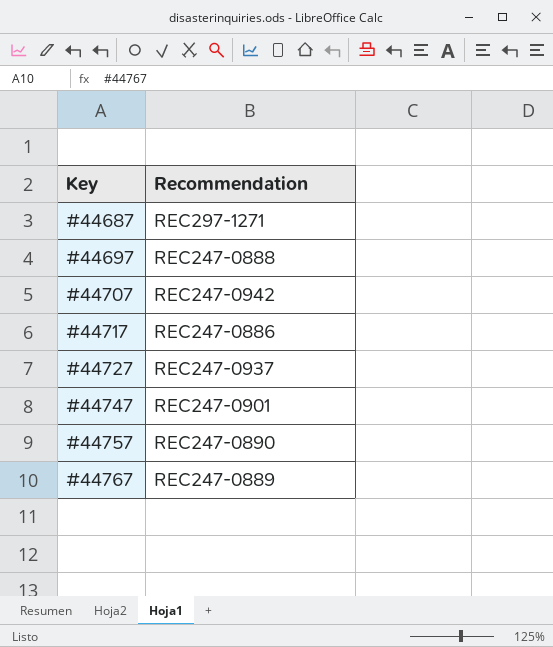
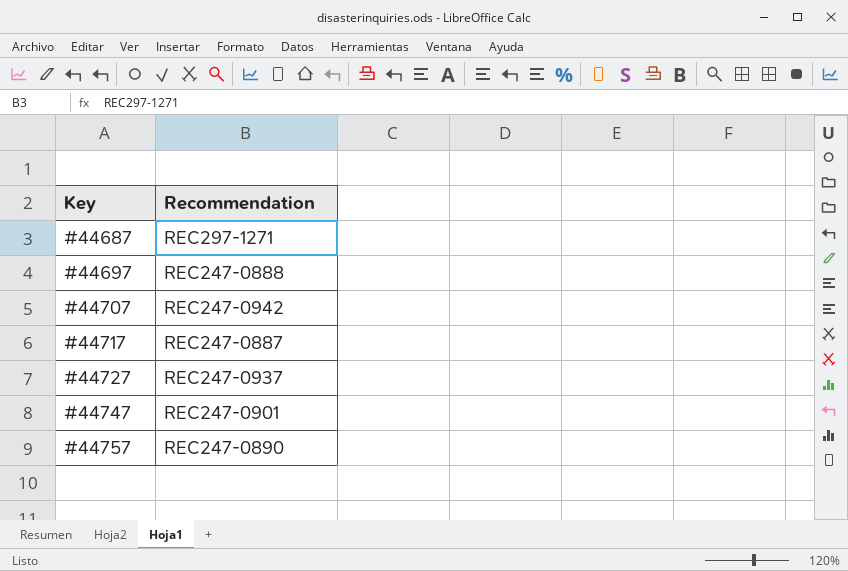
row #44767: REC247-0889 -> none
#44717 | Recommendation: REC247-0886 -> REC247-0887

